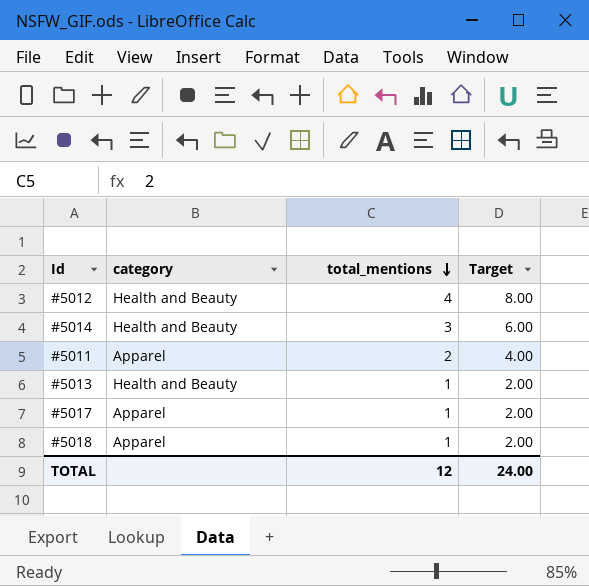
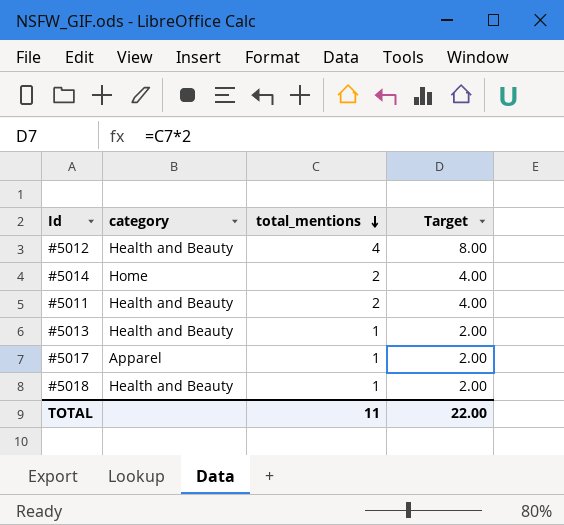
#5014 | category: Health and Beauty -> Home
#5014 | total_mentions: 3 -> 2
#5014 | Target: 6.00 -> 4.00
#5011 | category: Apparel -> Health and Beauty
#5018 | category: Apparel -> Health and Beauty
TOTAL | total_mentions: 12 -> 11
TOTAL | Target: 24.00 -> 22.00

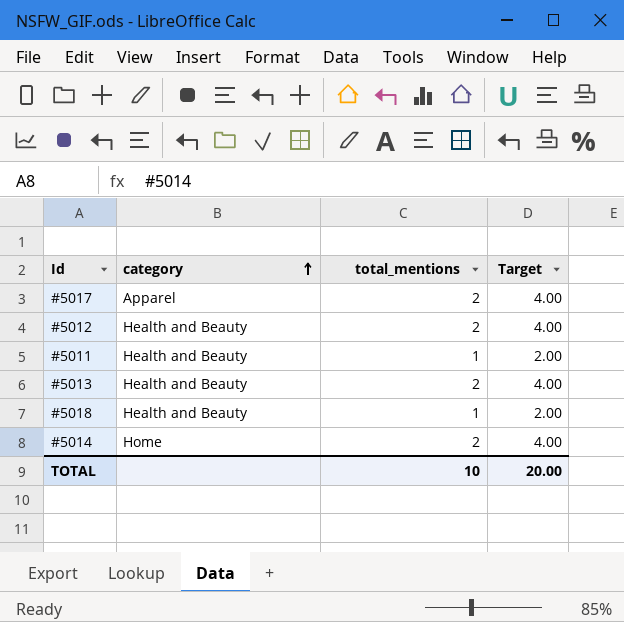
row order: total_mentions descending -> category ascending
#5017 | total_mentions: 1 -> 2
#5017 | Target: 2.00 -> 4.00
#5012 | total_mentions: 4 -> 2
#5012 | Target: 8.00 -> 4.00
#5011 | total_mentions: 2 -> 1
#5011 | Target: 4.00 -> 2.00
#5013 | total_mentions: 1 -> 2
#5013 | Target: 2.00 -> 4.00
TOTAL | total_mentions: 11 -> 10
TOTAL | Target: 22.00 -> 20.00

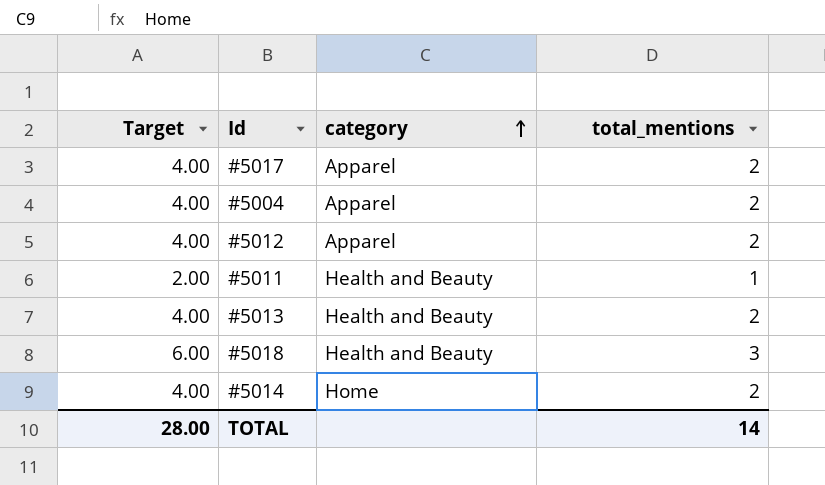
column Target | position: 4 -> 1
row #5004: none -> 4.00 | Apparel | 2
#5012 | category: Health and Beauty -> Apparel
#5018 | Target: 2.00 -> 6.00
#5018 | total_mentions: 1 -> 3
TOTAL | Target: 20.00 -> 28.00
TOTAL | total_mentions: 10 -> 14

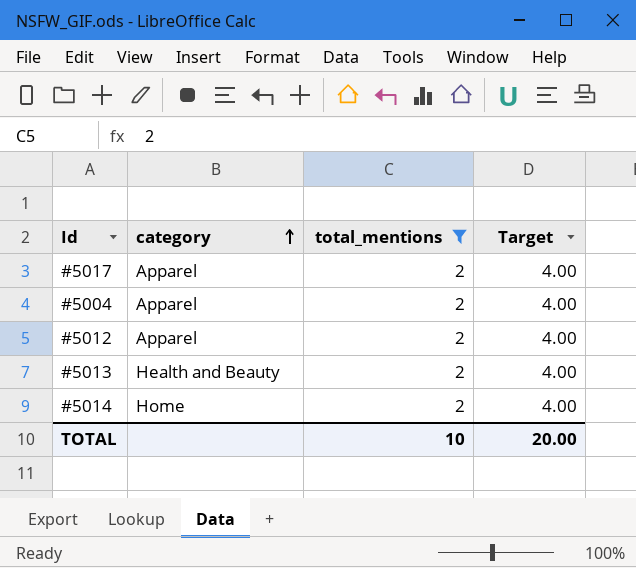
filter: none -> total_mentions = 2
column Target | position: 1 -> 4
TOTAL | total_mentions: 14 -> 10
TOTAL | Target: 28.00 -> 20.00

